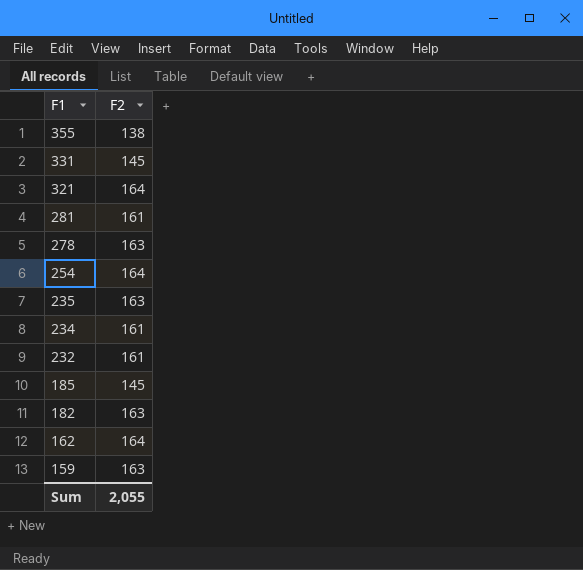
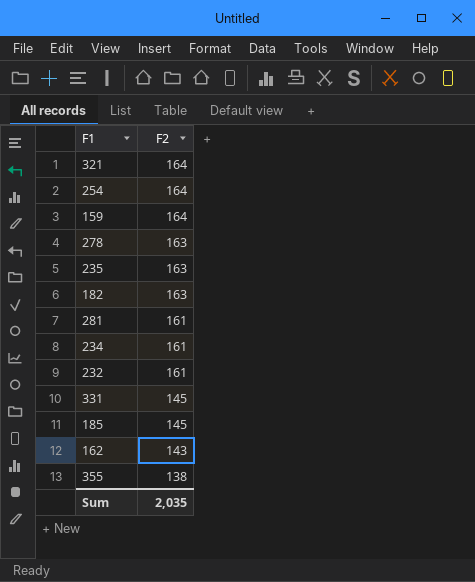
row order: F1 descending -> F2 descending
159 | F2: 163 -> 164
162 | F2: 164 -> 143
Sum | F2: 2,055 -> 2,035

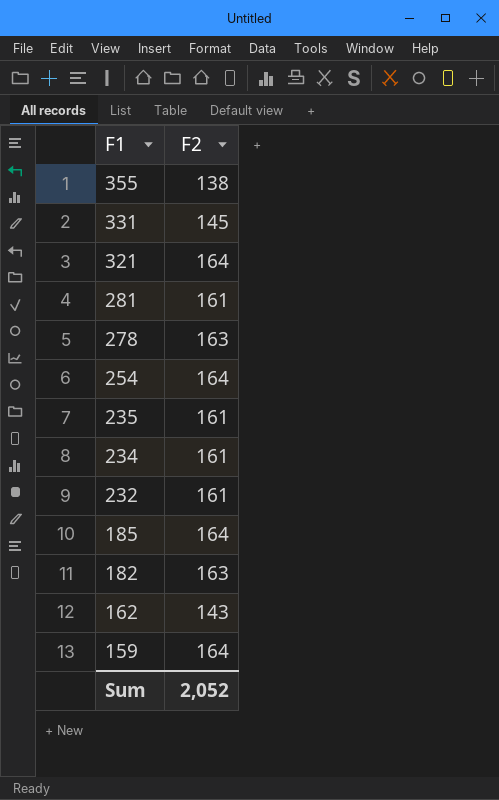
row order: F2 descending -> F1 descending
235 | F2: 163 -> 161
185 | F2: 145 -> 164
Sum | F2: 2,035 -> 2,052

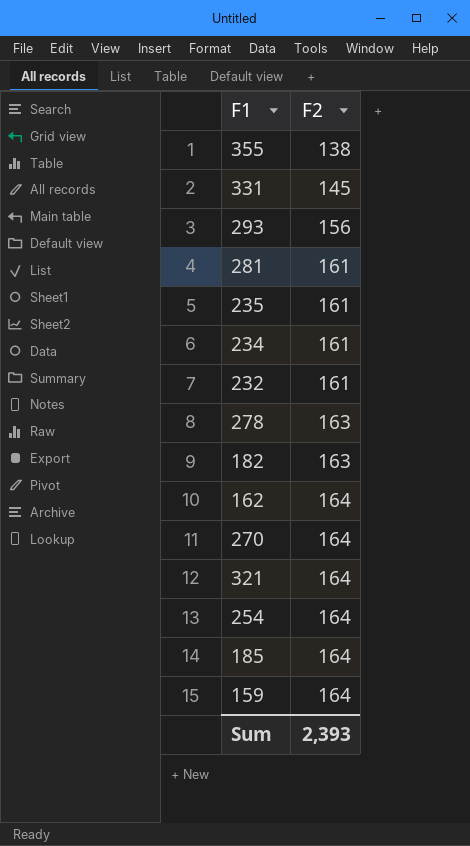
row order: F1 descending -> F2 ascending
row 293: none -> 156
162 | F2: 143 -> 164
row 270: none -> 164
Sum | F2: 2,052 -> 2,393

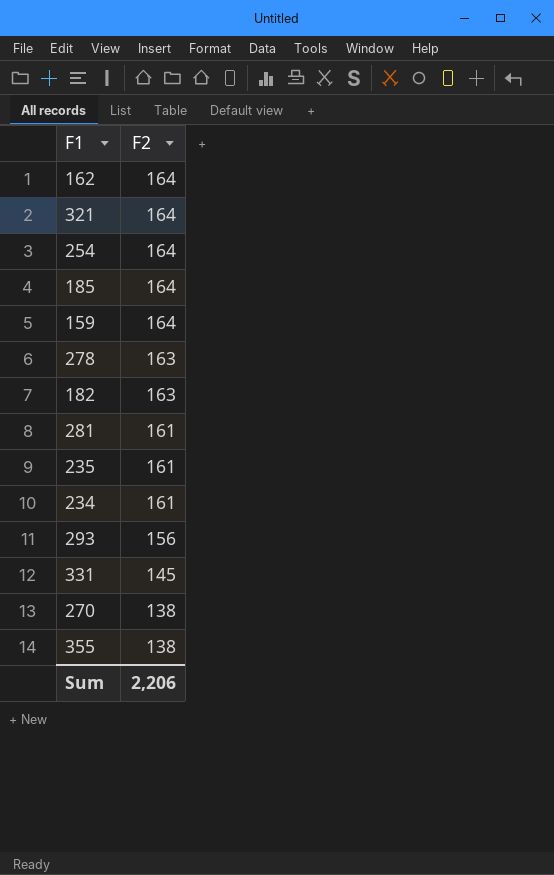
row order: F2 ascending -> F2 descending
row 232: 161 -> none
270 | F2: 164 -> 138
Sum | F2: 2,393 -> 2,206

